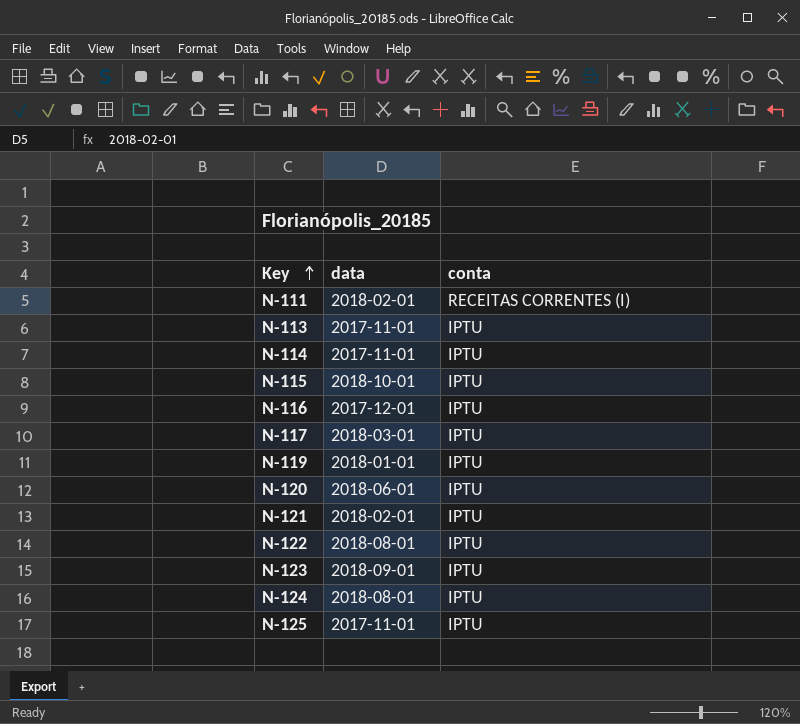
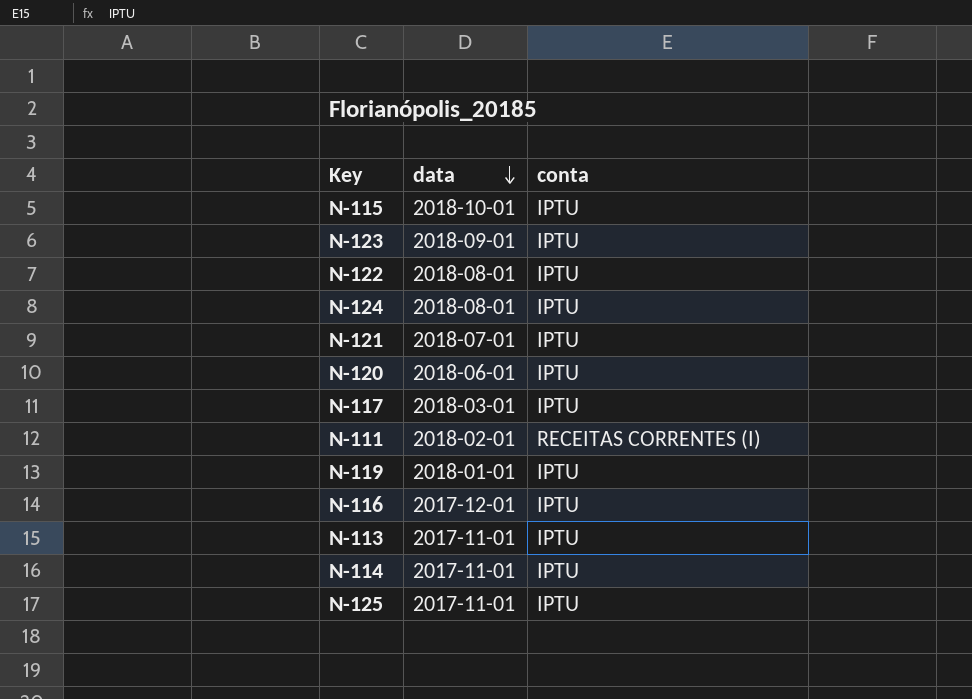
row order: Key ascending -> data descending
N-121 | data: 2018-02-01 -> 2018-07-01

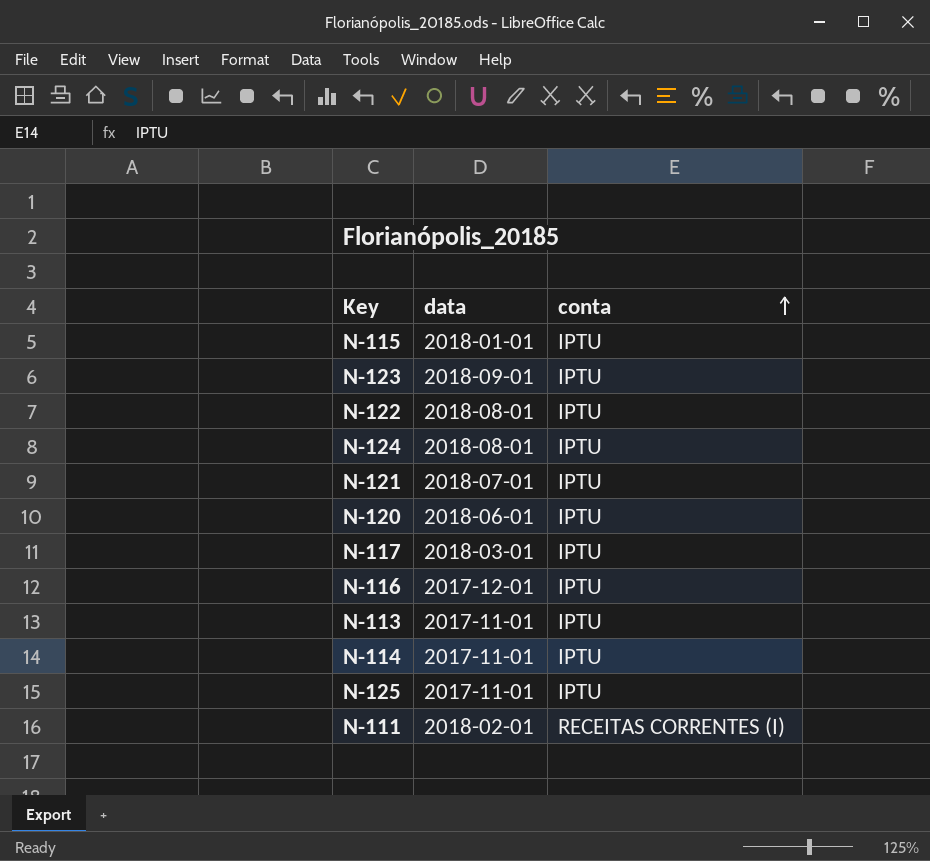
row order: data descending -> conta ascending
row N-119: 2018-01-01 | IPTU -> none
N-115 | data: 2018-10-01 -> 2018-01-01

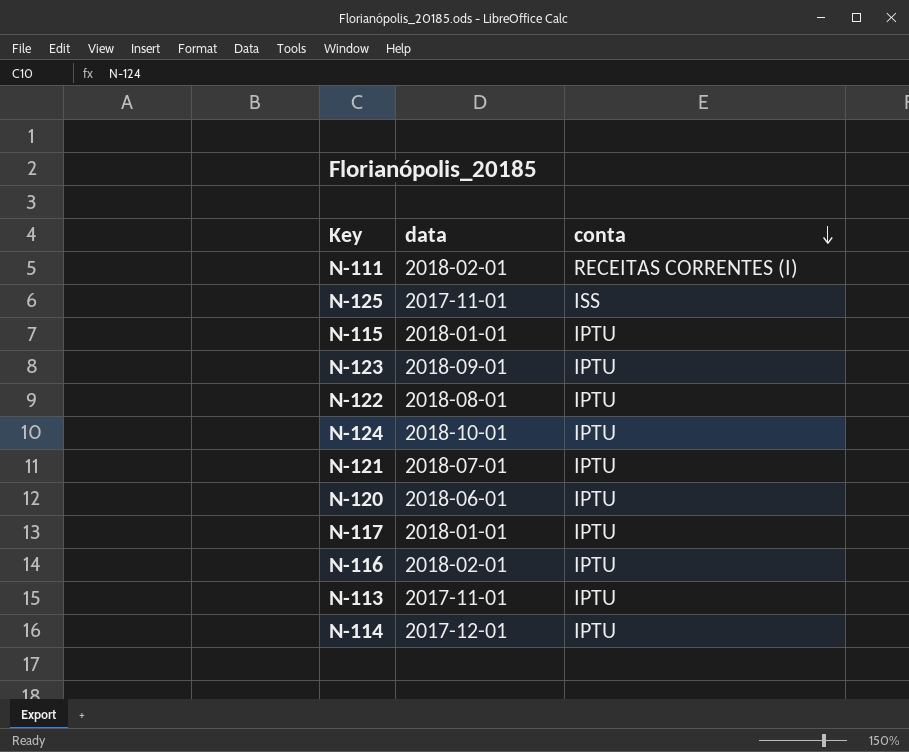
row order: conta ascending -> conta descending
N-125 | conta: IPTU -> ISS
N-124 | data: 2018-08-01 -> 2018-10-01
N-117 | data: 2018-03-01 -> 2018-01-01
N-116 | data: 2017-12-01 -> 2018-02-01
N-114 | data: 2017-11-01 -> 2017-12-01

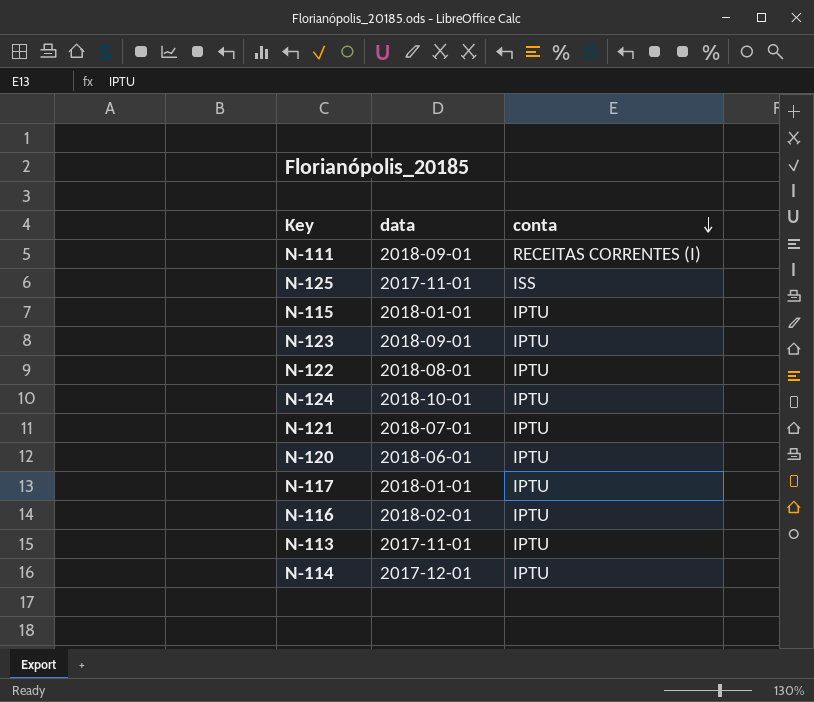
N-111 | data: 2018-02-01 -> 2018-09-01

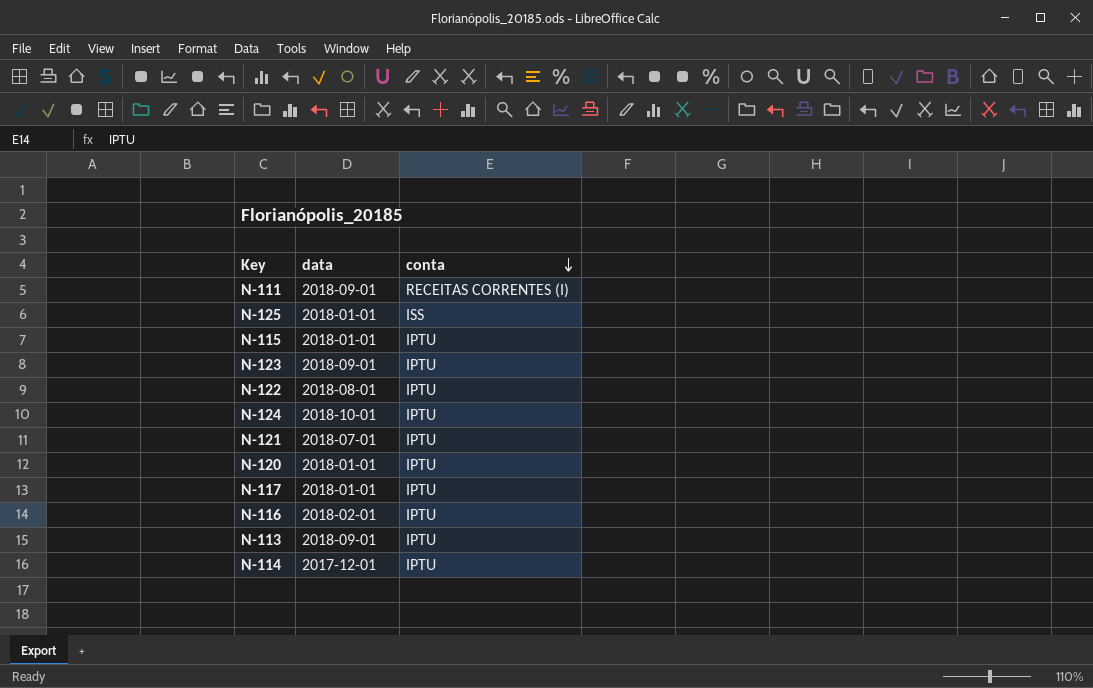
N-125 | data: 2017-11-01 -> 2018-01-01
N-120 | data: 2018-06-01 -> 2018-01-01
N-113 | data: 2017-11-01 -> 2018-09-01

